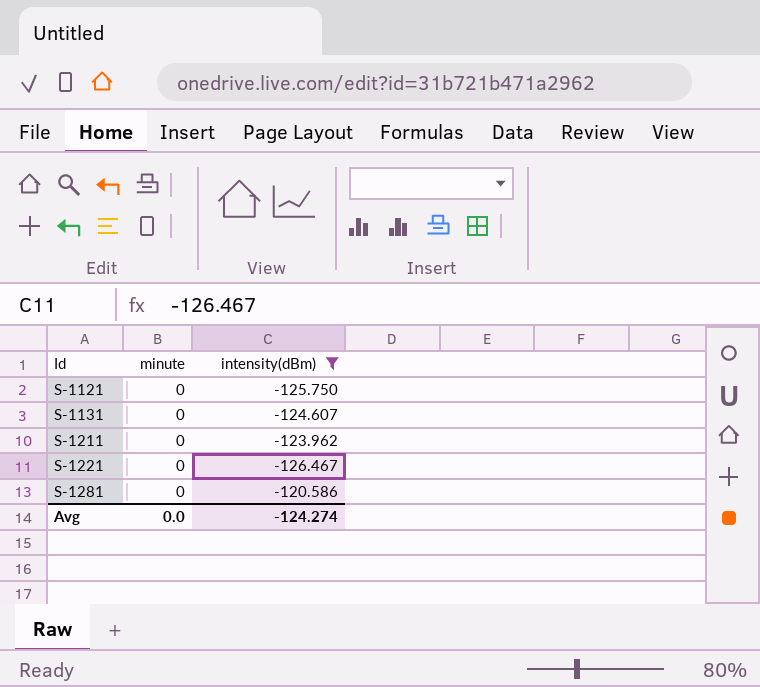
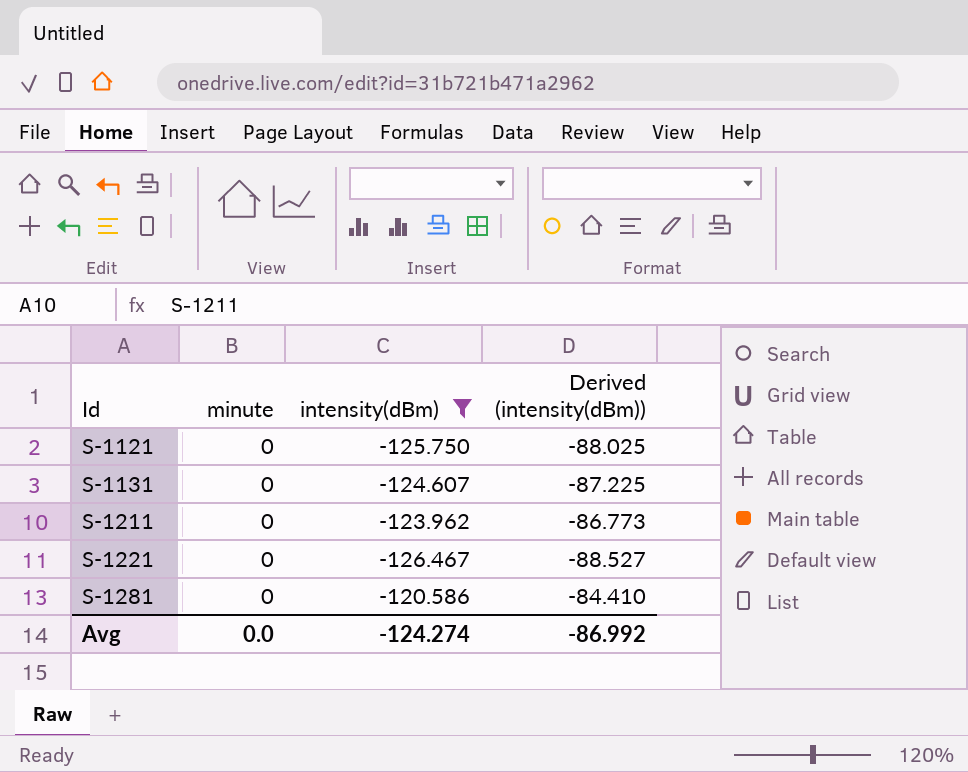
column Derived (intensity(dBm)) | formula: none -> [intensity(dBm)] * 0.7

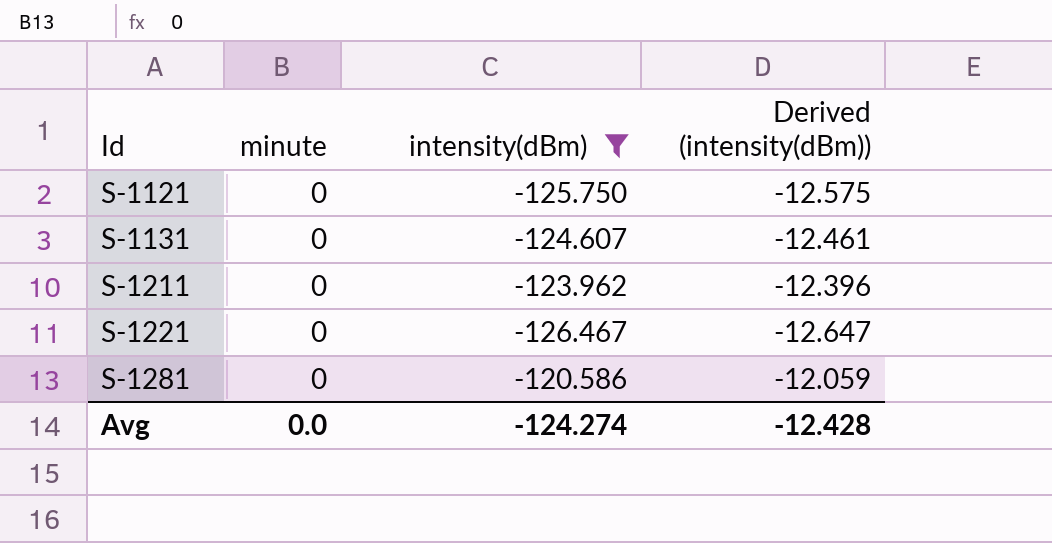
column Derived (intensity(dBm)) | formula: [intensity(dBm)] * 0.7 -> [intensity(dBm)] * 0.1
Avg | Derived (intensity(dBm)): -86.992 -> -12.428

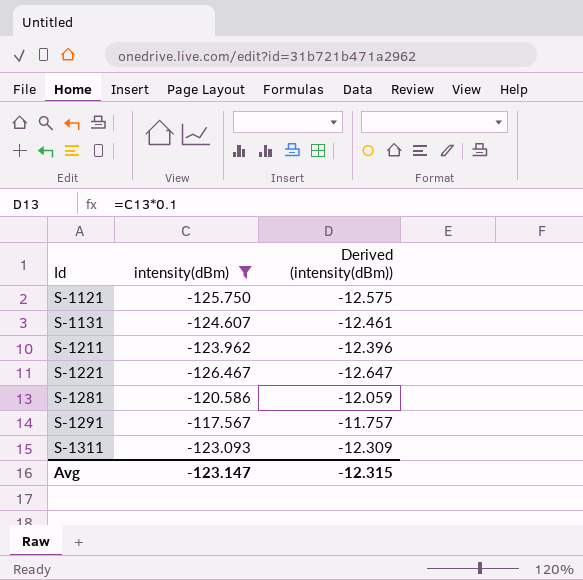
column minute | position: 2 -> none
row S-1291: none -> -117.567 | -11.757
row S-1311: none -> -123.093 | -12.309
Avg | intensity(dBm): -124.274 -> -123.147
Avg | Derived (intensity(dBm)): -12.428 -> -12.315

